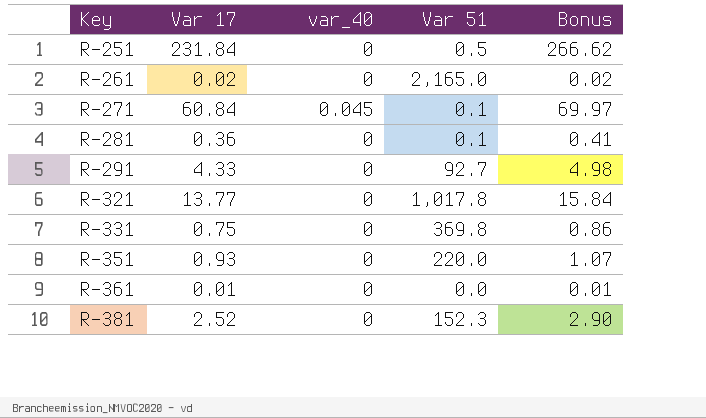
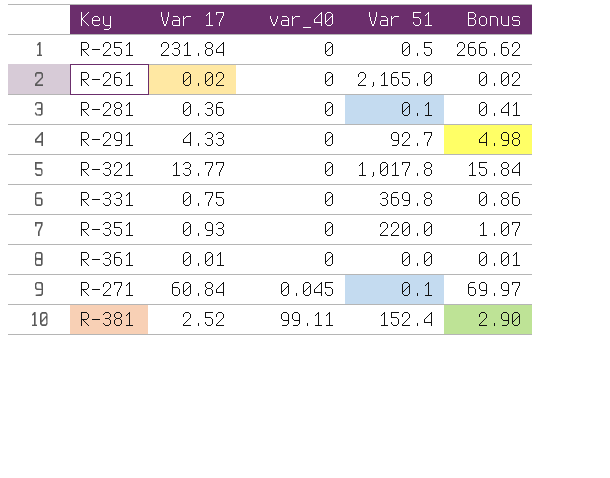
row order: Key ascending -> var_40 ascending
R-381 | var_40: 0 -> 99.11
R-381 | Var 51: 152.3 -> 152.4

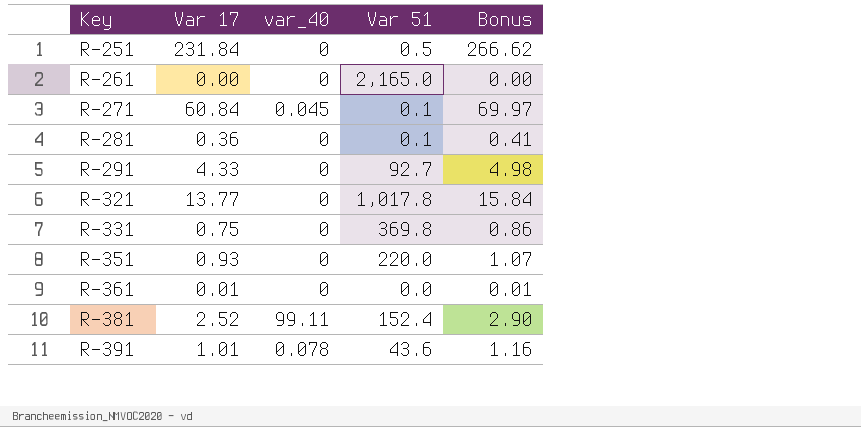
row order: var_40 ascending -> Key ascending
R-261 | Var 17: 0.02 -> 0.00
R-261 | Bonus: 0.02 -> 0.00
row R-391: none -> 1.01 | 0.078 | 43.6 | 1.16

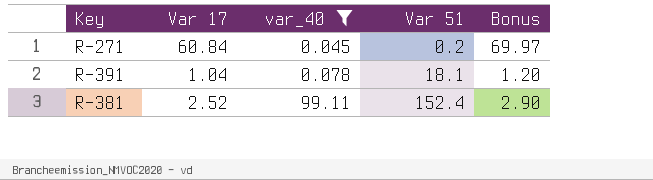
filter: none -> var_40 != 0
row order: Key ascending -> var_40 ascending
R-271 | Var 51: 0.1 -> 0.2
R-391 | Var 17: 1.01 -> 1.04
R-391 | Var 51: 43.6 -> 18.1
R-391 | Bonus: 1.16 -> 1.20

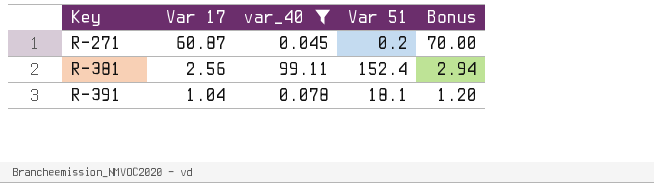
row order: var_40 ascending -> Key ascending
R-271 | Var 17: 60.84 -> 60.87
R-271 | Bonus: 69.97 -> 70.00
R-381 | Var 17: 2.52 -> 2.56
R-381 | Bonus: 2.90 -> 2.94

